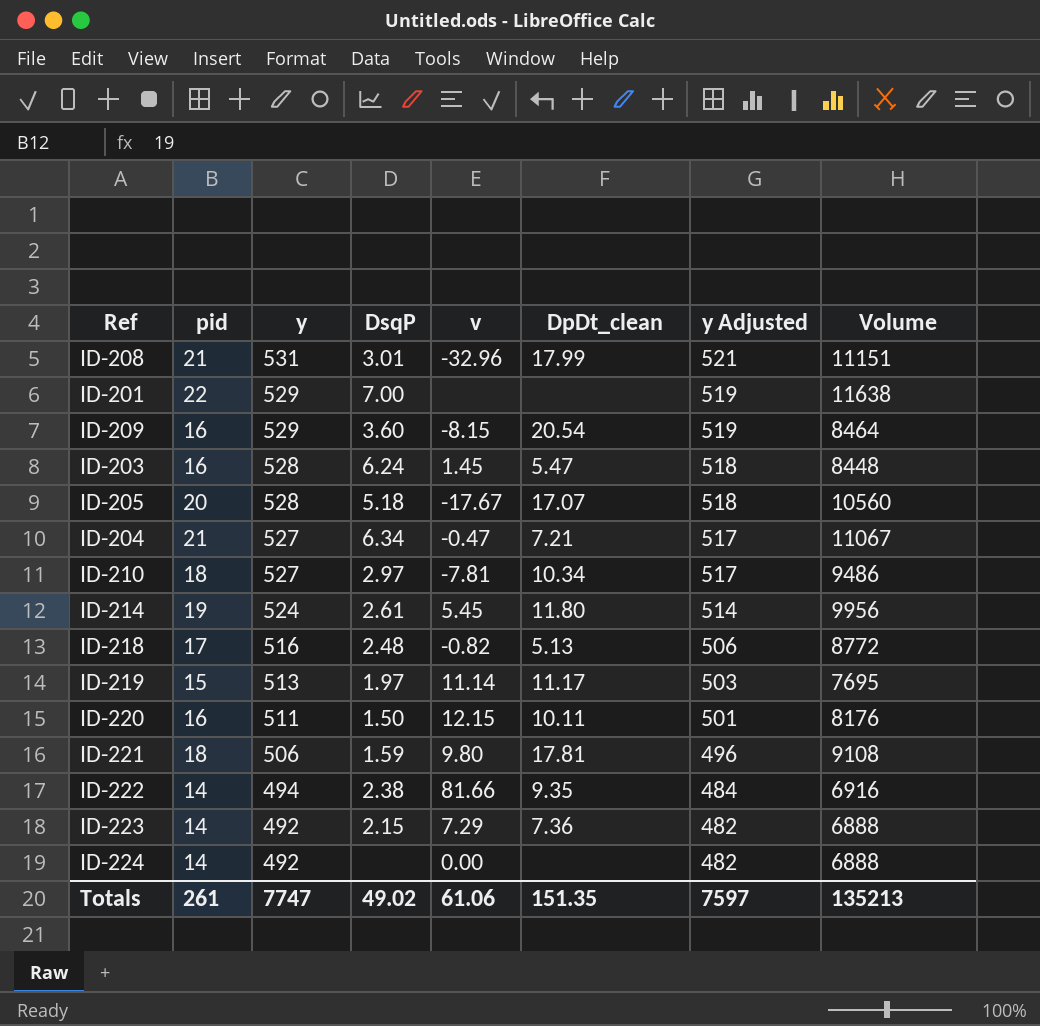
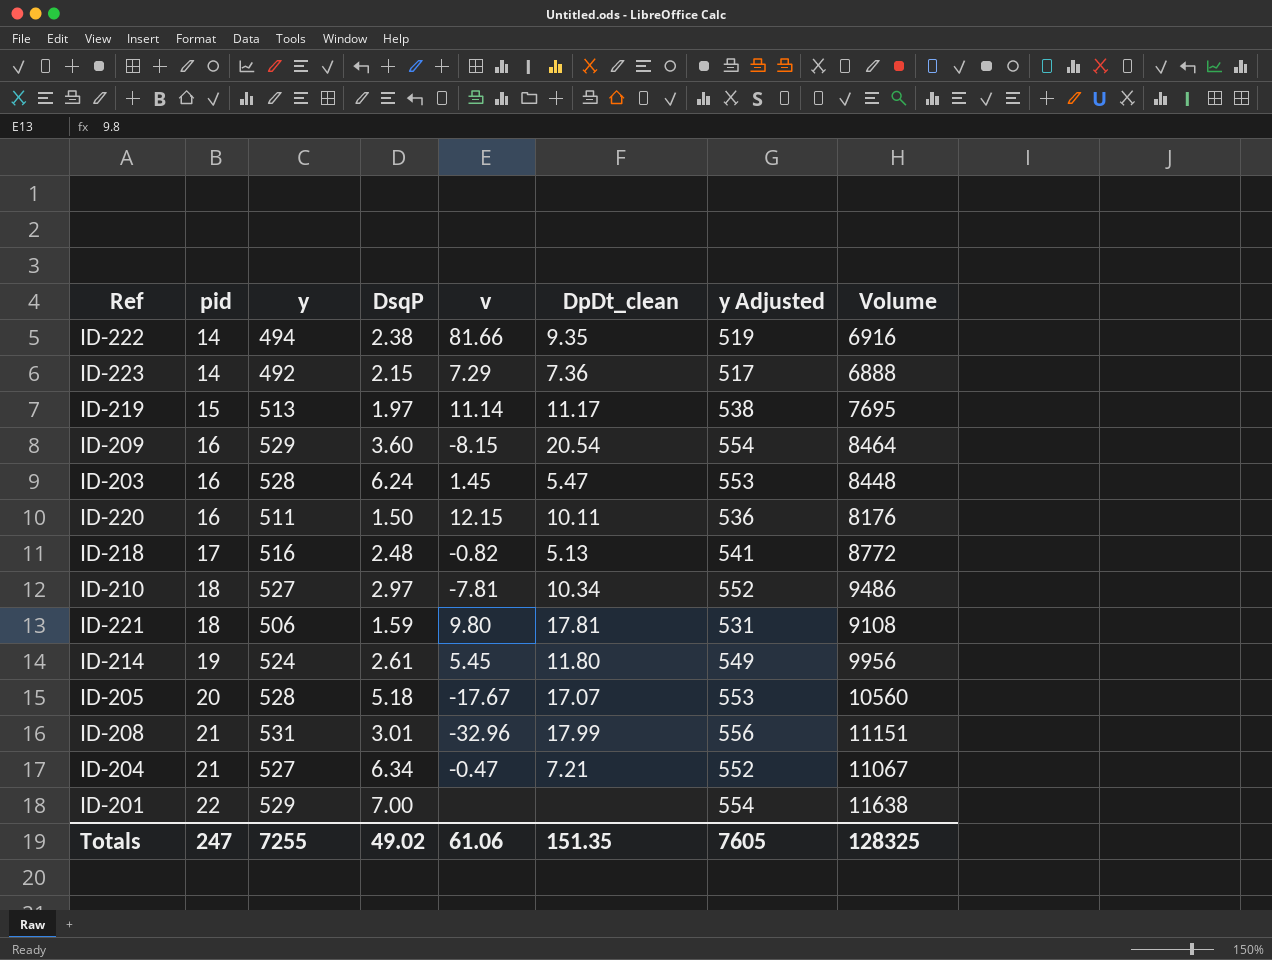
row order: y descending -> pid ascending
column y Adjusted | formula: [y] - 10 -> [y] + 25
row ID-224: 14 | 492 | none | 0.00 | none | 482 | 6888 -> none
Totals | pid: 261 -> 247
Totals | y: 7747 -> 7255
Totals | y Adjusted: 7597 -> 7605
Totals | Volume: 135213 -> 128325

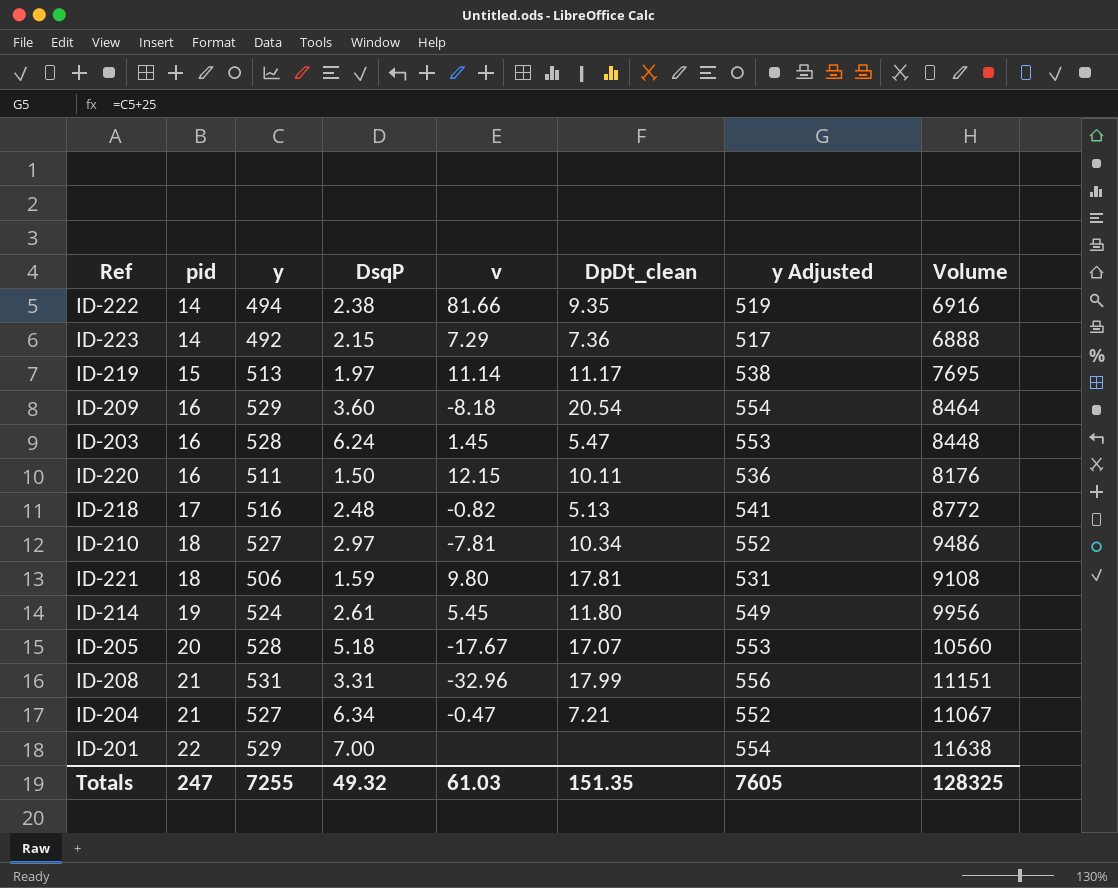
ID-209 | v: -8.15 -> -8.18
ID-208 | DsqP: 3.01 -> 3.31
Totals | DsqP: 49.02 -> 49.32
Totals | v: 61.06 -> 61.03

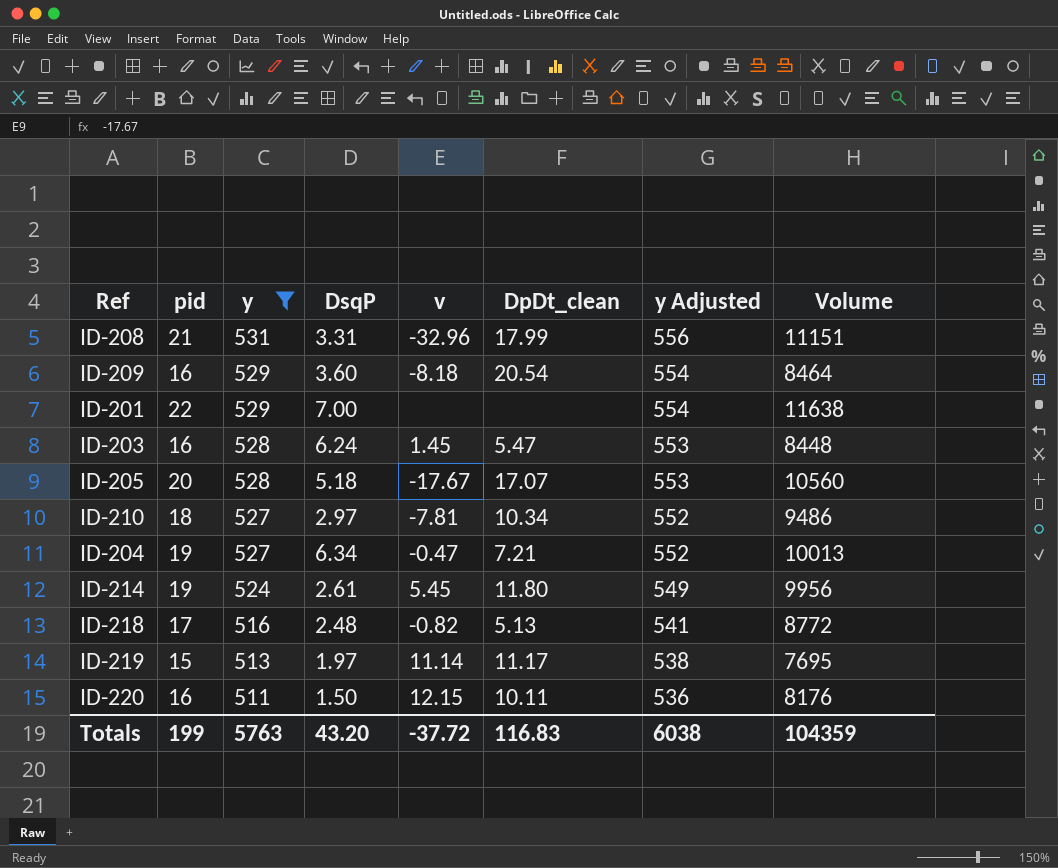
filter: none -> y >= 511
row order: pid ascending -> y descending
ID-204 | pid: 21 -> 19
ID-204 | Volume: 11067 -> 10013
Totals | pid: 247 -> 199
Totals | y: 7255 -> 5763
Totals | DsqP: 49.32 -> 43.20
Totals | v: 61.03 -> -37.72
Totals | DpDt_clean: 151.35 -> 116.83
Totals | y Adjusted: 7605 -> 6038
Totals | Volume: 128325 -> 104359

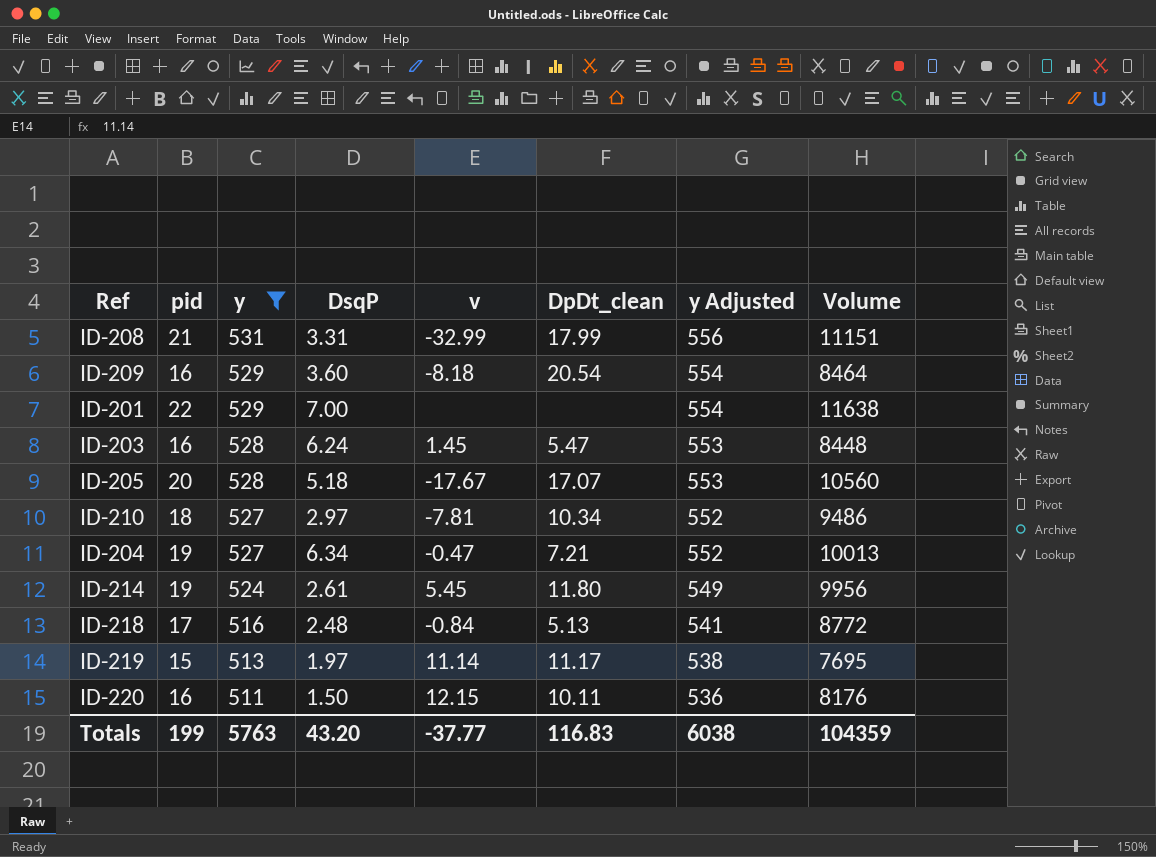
ID-208 | v: -32.96 -> -32.99
ID-218 | v: -0.82 -> -0.84
Totals | v: -37.72 -> -37.77

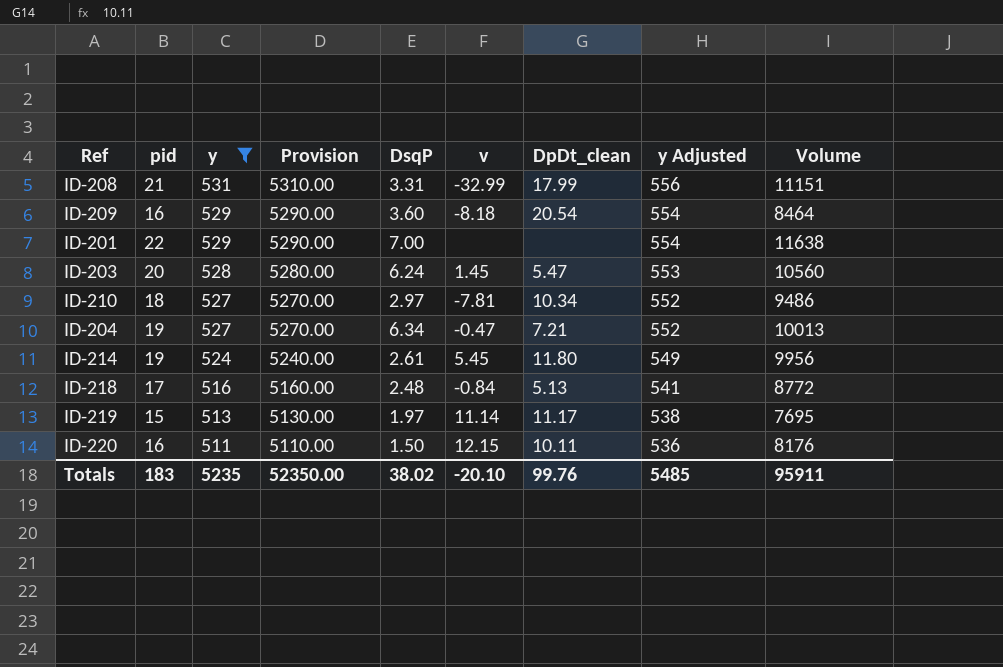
column Provision | formula: none -> [y] * 10
row ID-205: 20 | 528 | 5.18 | -17.67 | 17.07 | 553 | 10560 -> none
ID-203 | pid: 16 -> 20
ID-203 | Volume: 8448 -> 10560
Totals | pid: 199 -> 183
Totals | y: 5763 -> 5235
Totals | DsqP: 43.20 -> 38.02
Totals | v: -37.77 -> -20.10
Totals | DpDt_clean: 116.83 -> 99.76
Totals | y Adjusted: 6038 -> 5485
Totals | Volume: 104359 -> 95911

